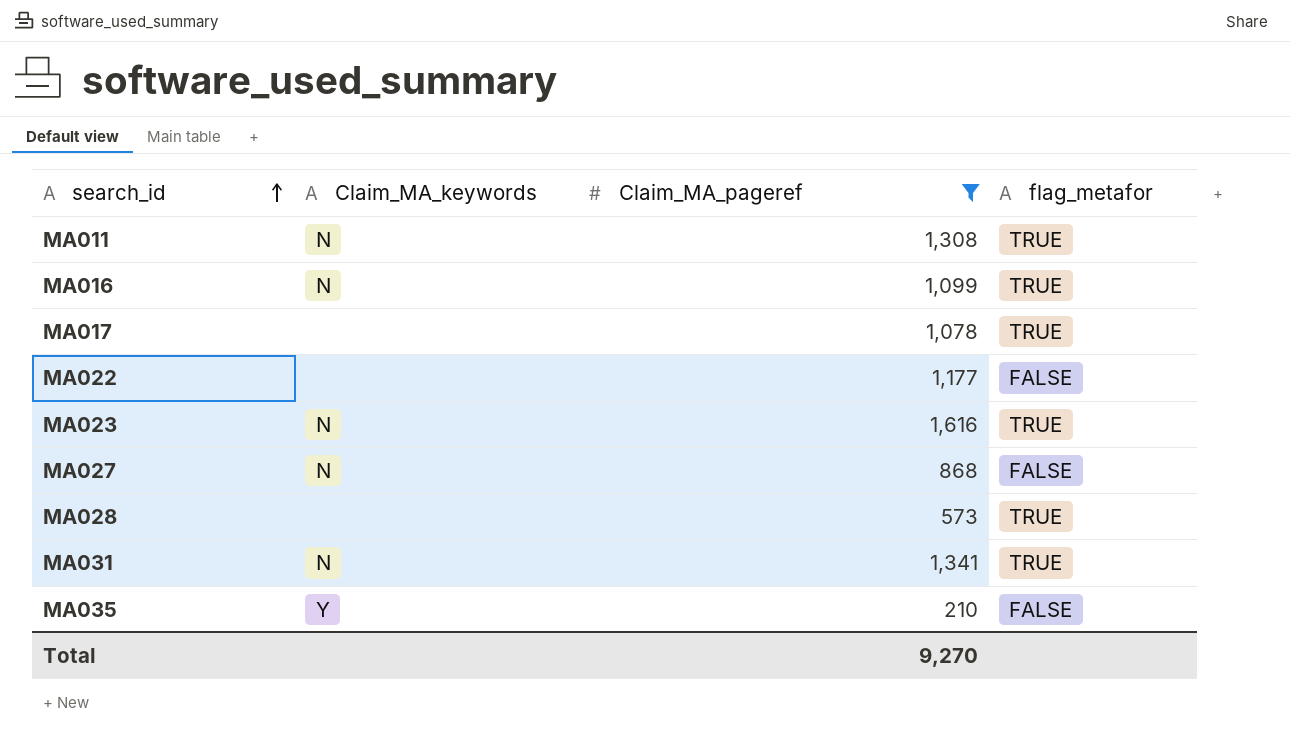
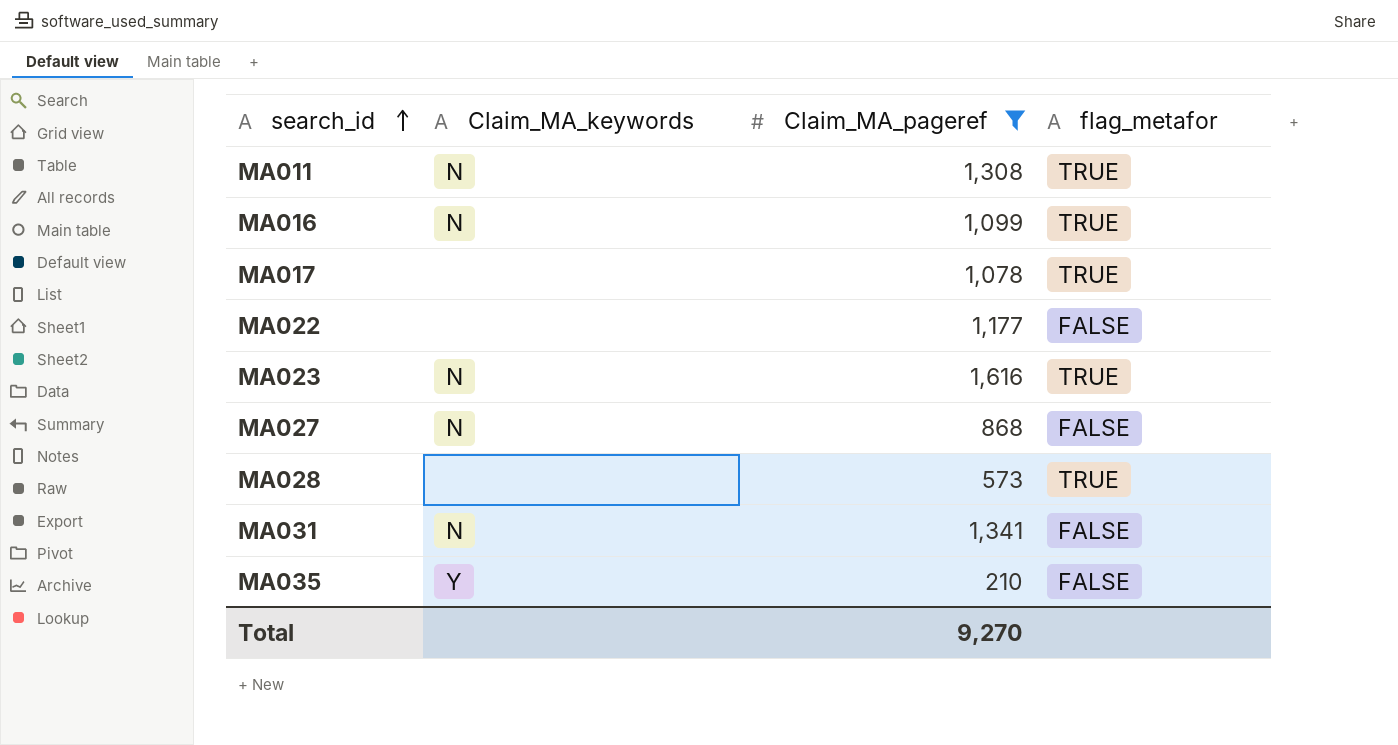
MA031 | flag_metafor: TRUE -> FALSE

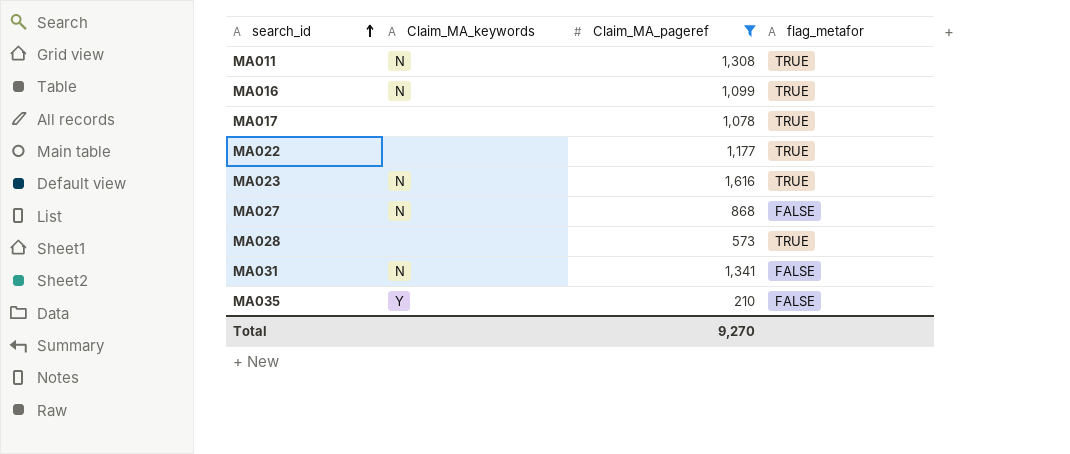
MA022 | flag_metafor: FALSE -> TRUE

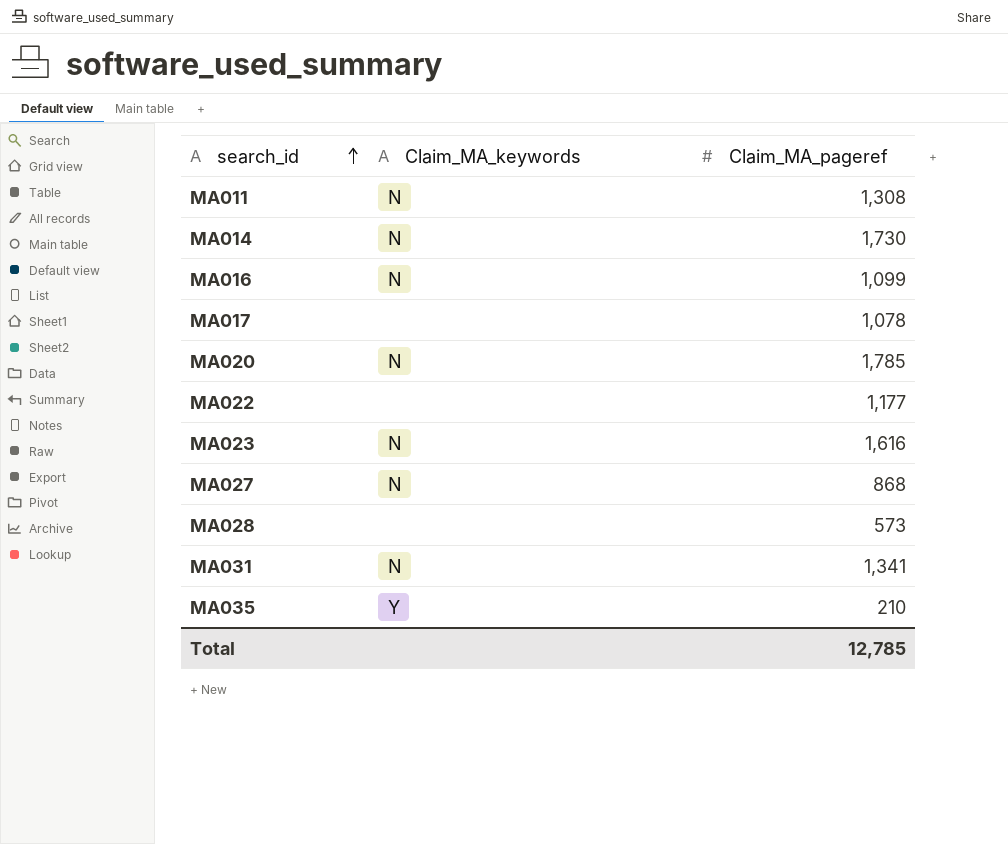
filter: Claim_MA_pageref <= 1,616 -> none
column flag_metafor | position: 4 -> none
Total | Claim_MA_pageref: 9,270 -> 12,785

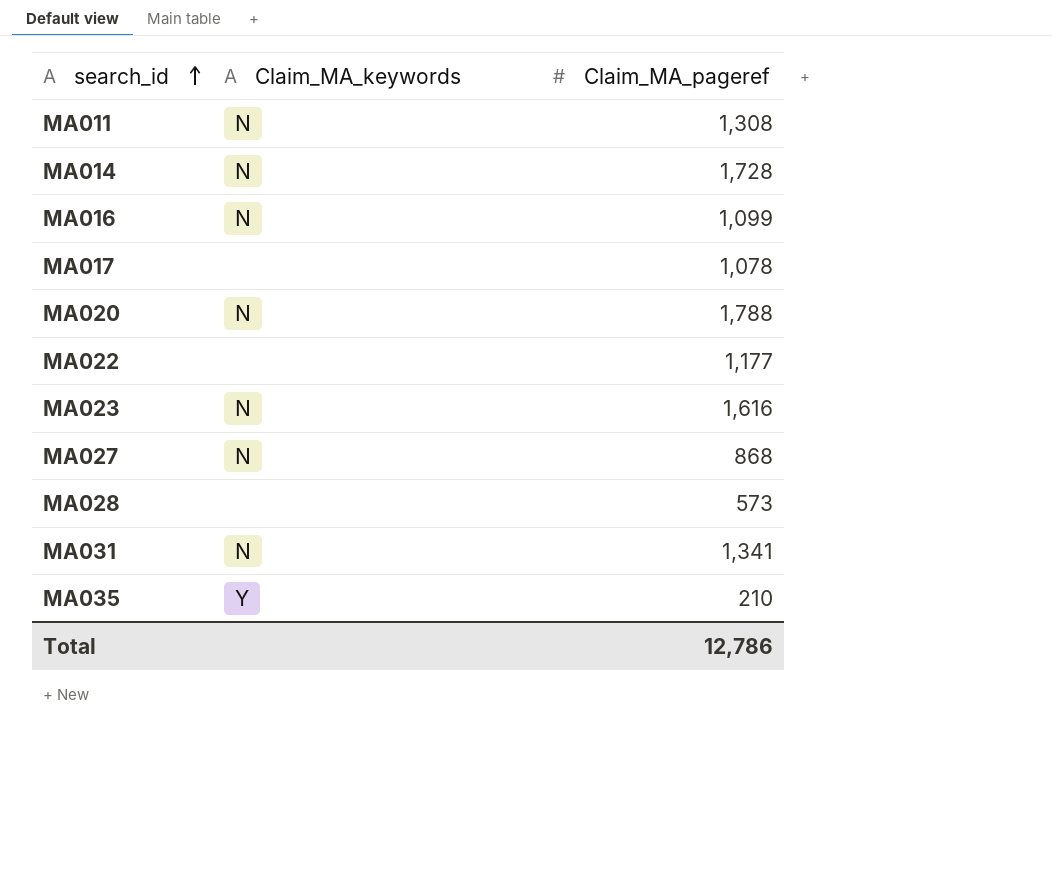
MA014 | Claim_MA_pageref: 1,730 -> 1,728
MA020 | Claim_MA_pageref: 1,785 -> 1,788
Total | Claim_MA_pageref: 12,785 -> 12,786

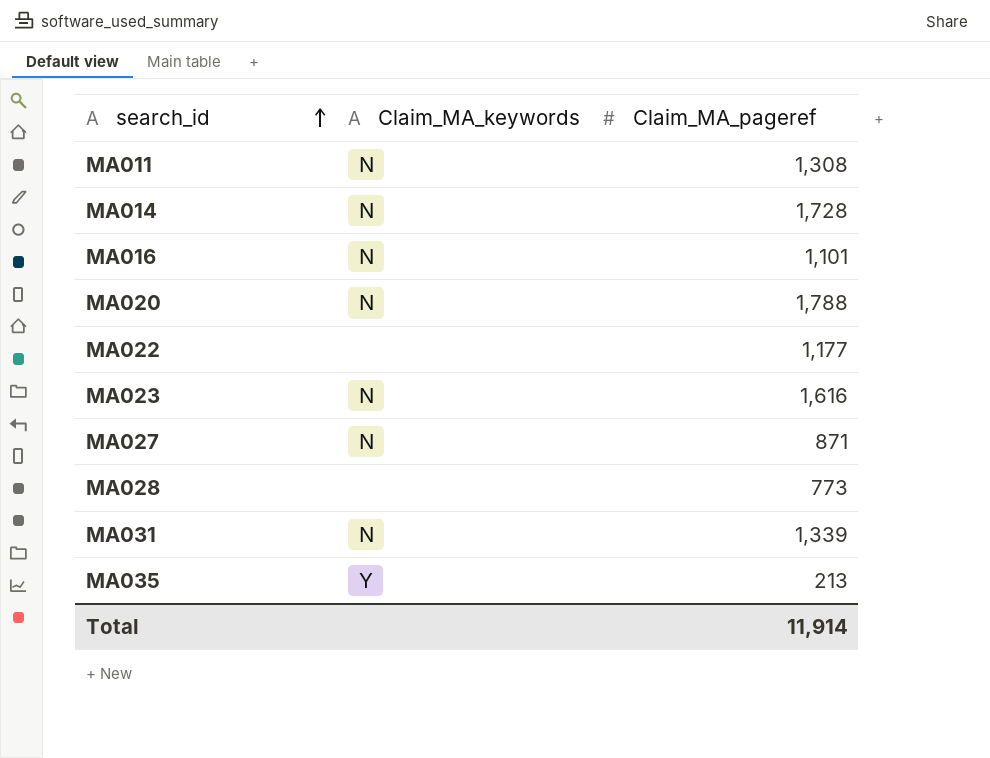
row MA017: none | 1,078 -> none
MA016 | Claim_MA_pageref: 1,099 -> 1,101
MA027 | Claim_MA_pageref: 868 -> 871
MA028 | Claim_MA_pageref: 573 -> 773
MA031 | Claim_MA_pageref: 1,341 -> 1,339
MA035 | Claim_MA_pageref: 210 -> 213
Total | Claim_MA_pageref: 12,786 -> 11,914

